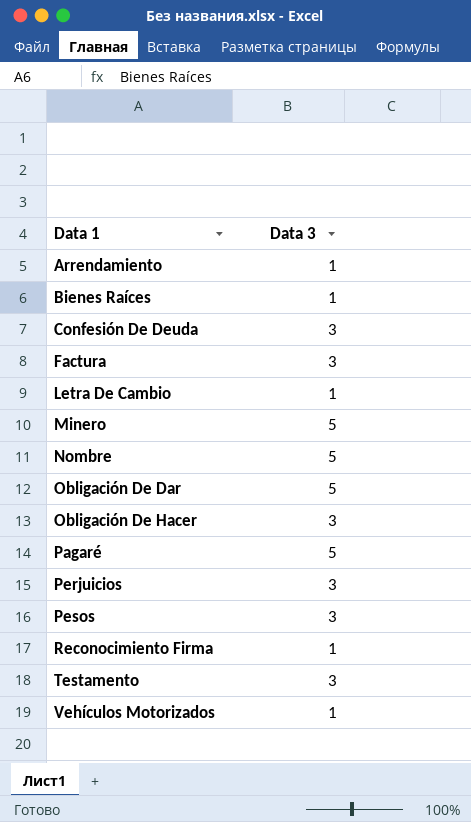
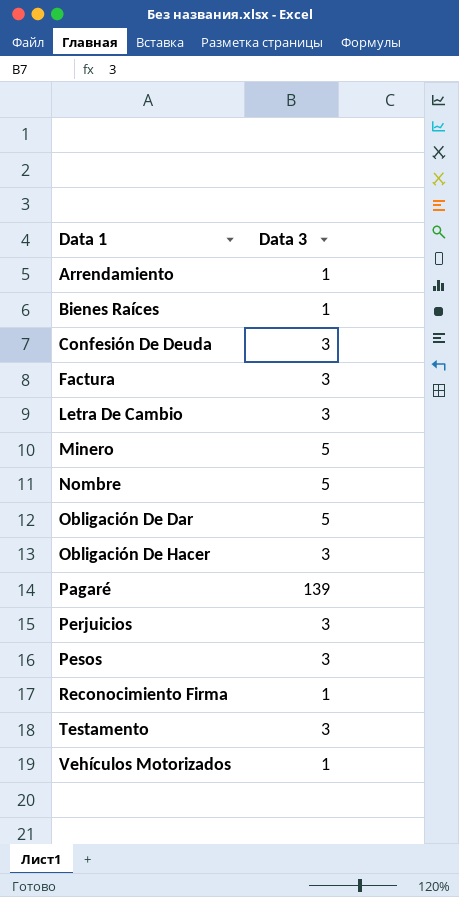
Letra De Cambio | Data 3: 1 -> 3
Pagaré | Data 3: 5 -> 139

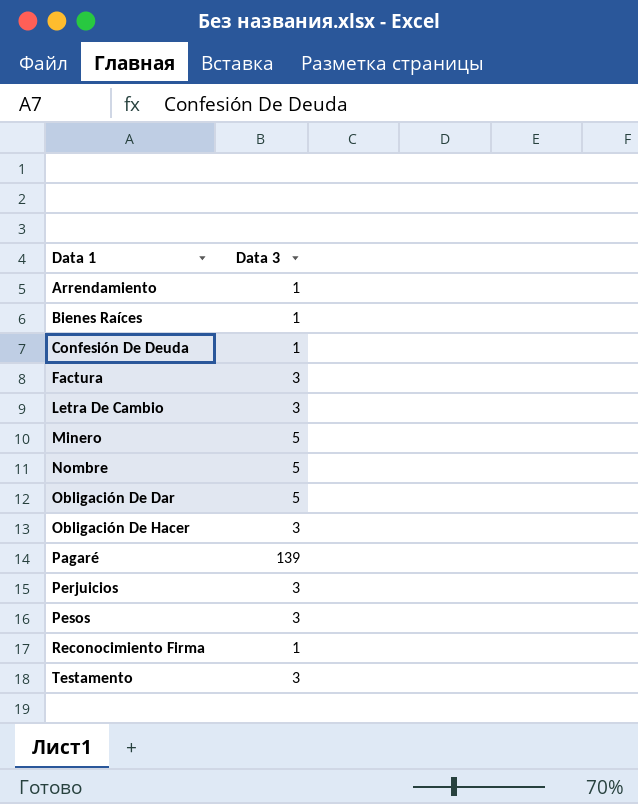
row Vehículos Motorizados: 1 -> none
Confesión De Deuda | Data 3: 3 -> 1

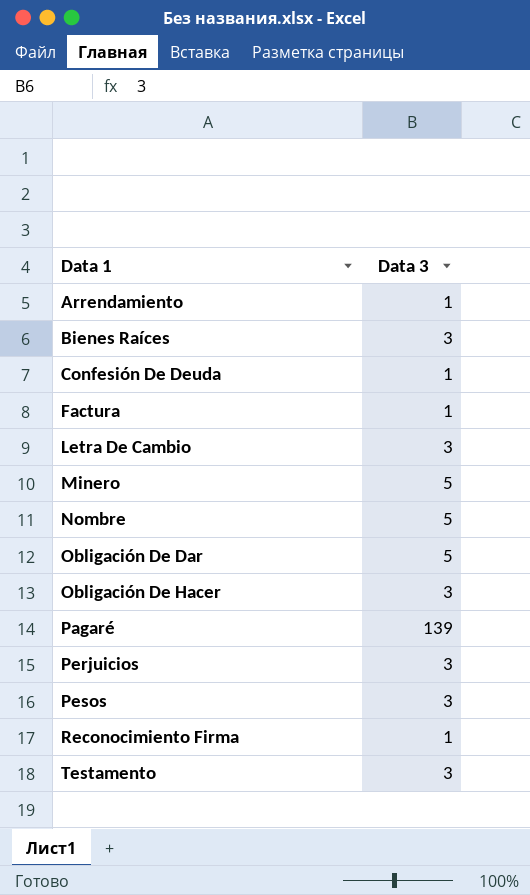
Bienes Raíces | Data 3: 1 -> 3
Factura | Data 3: 3 -> 1

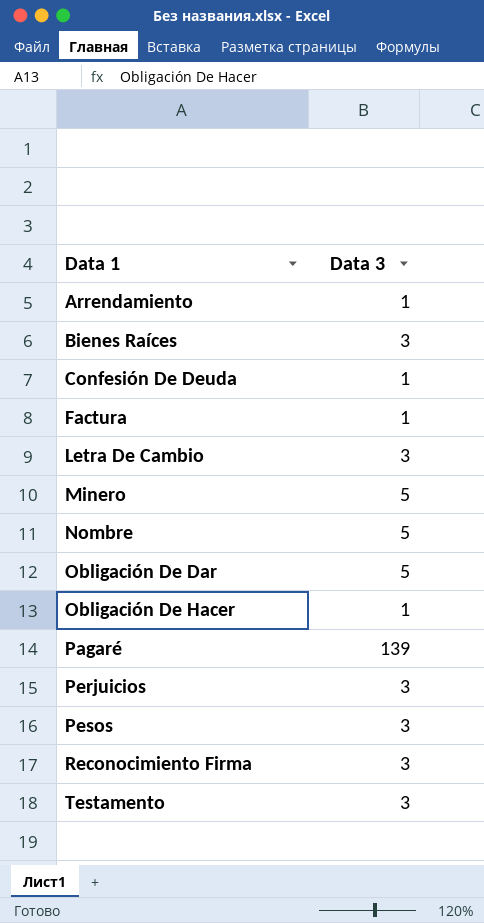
Obligación De Hacer | Data 3: 3 -> 1
Reconocimiento Firma | Data 3: 1 -> 3

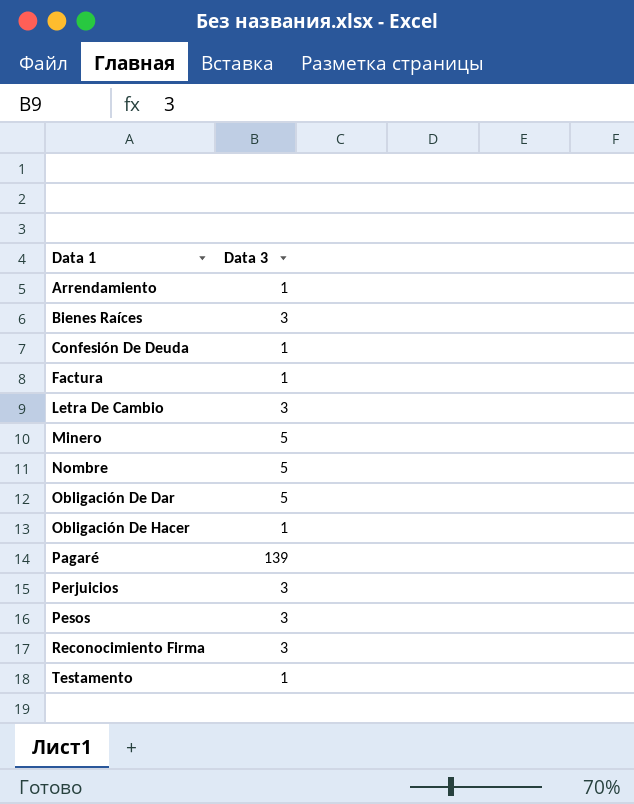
Testamento | Data 3: 3 -> 1

